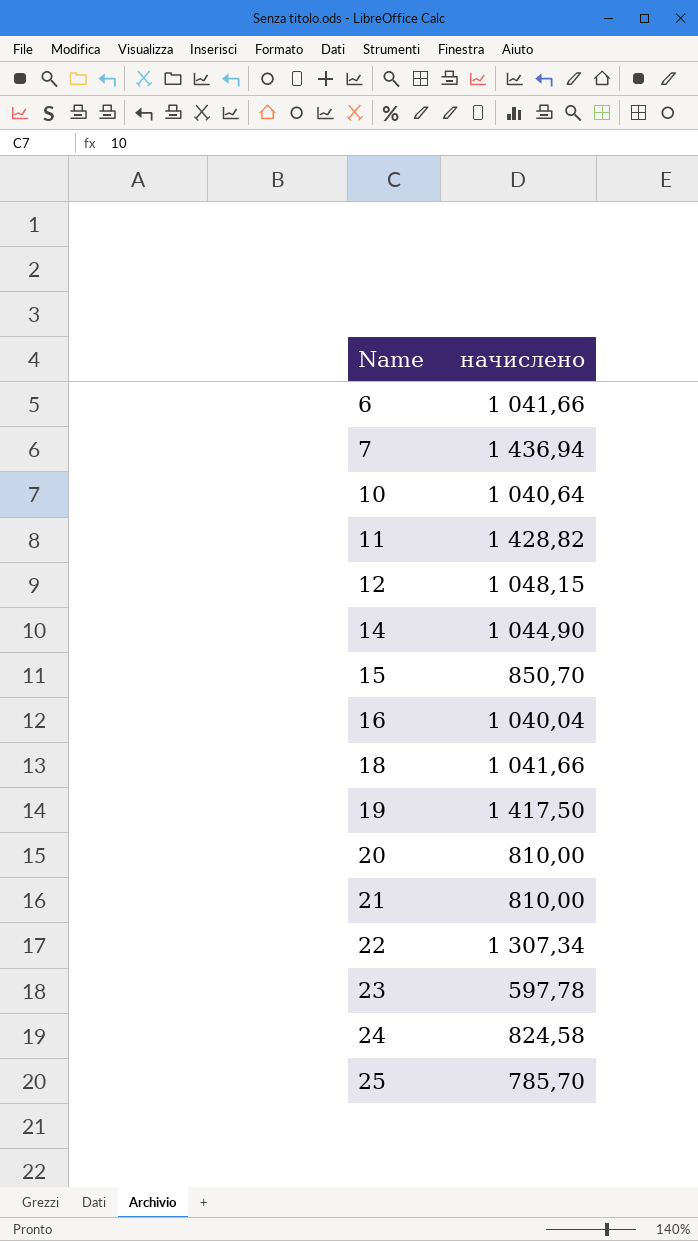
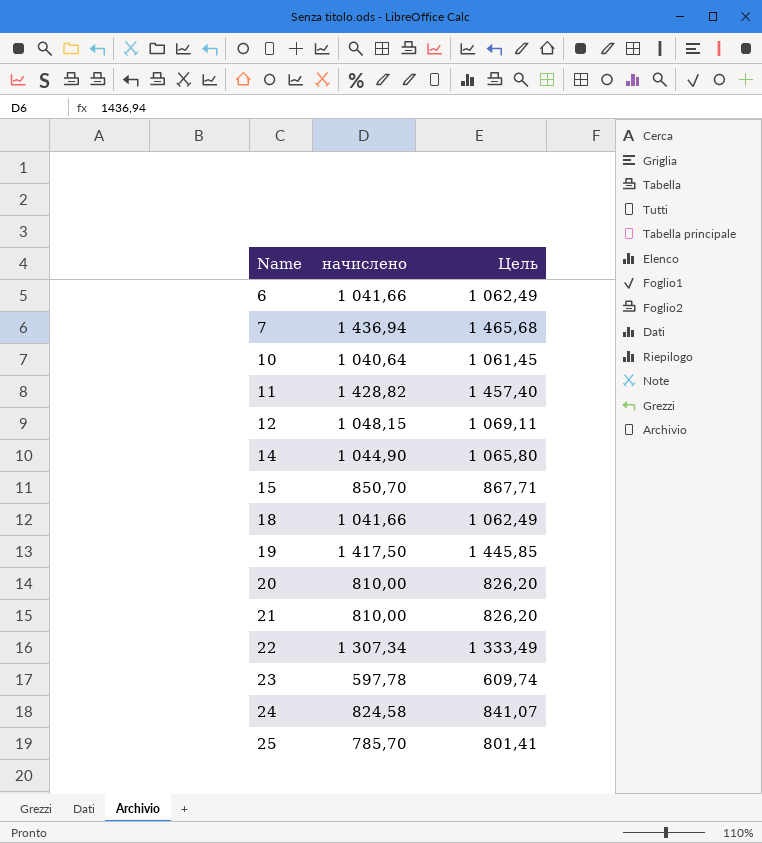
column Цель | formula: none -> [начислено] * 1,02
row 16: 1 040,04 -> none

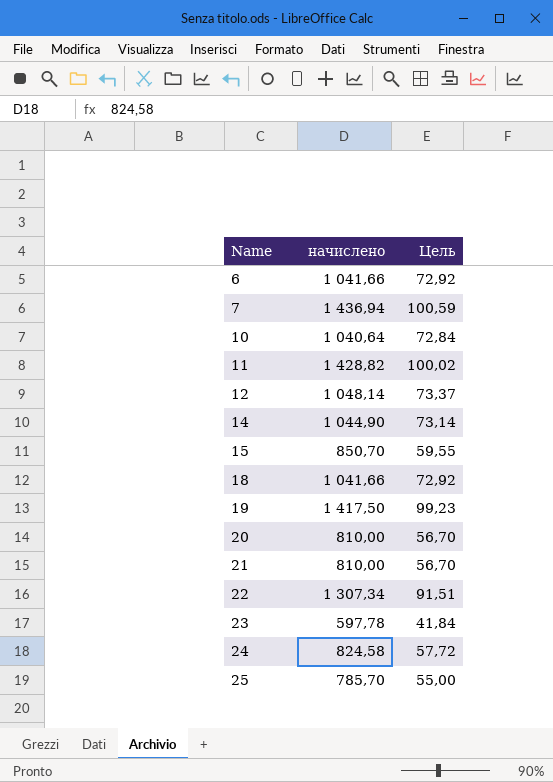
column Цель | formula: [начислено] * 1,02 -> [начислено] * 0,07
12 | начислено: 1 048,15 -> 1 048,14

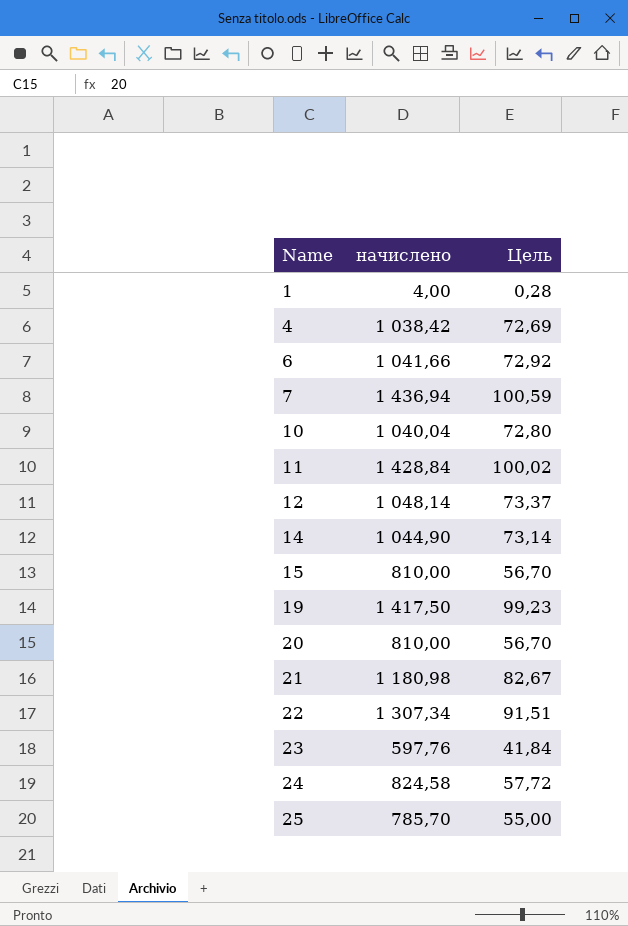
row 18: 1 041,66 | 72,92 -> none
row 1: none -> 4,00 | 0,28
row 4: none -> 1 038,42 | 72,69
10 | начислено: 1 040,64 -> 1 040,04
10 | Цель: 72,84 -> 72,80
11 | начислено: 1 428,82 -> 1 428,84
15 | начислено: 850,70 -> 810,00
15 | Цель: 59,55 -> 56,70
21 | начислено: 810,00 -> 1 180,98
21 | Цель: 56,70 -> 82,67
23 | начислено: 597,78 -> 597,76

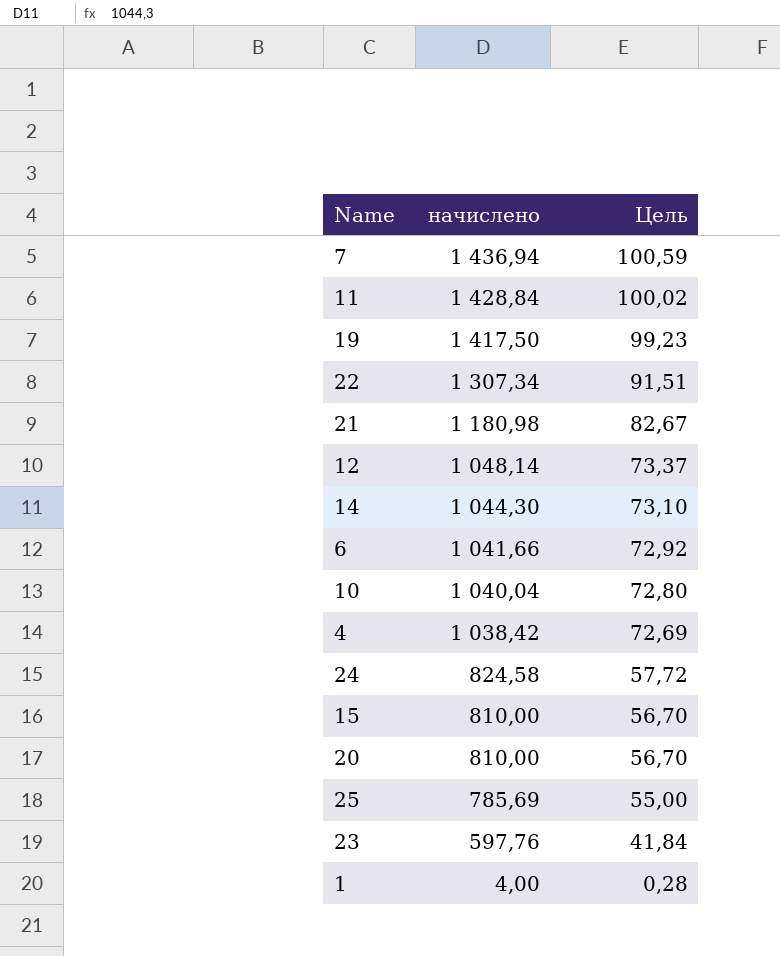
row order: Name ascending -> начислено descending
14 | начислено: 1 044,90 -> 1 044,30
14 | Цель: 73,14 -> 73,10
25 | начислено: 785,70 -> 785,69

